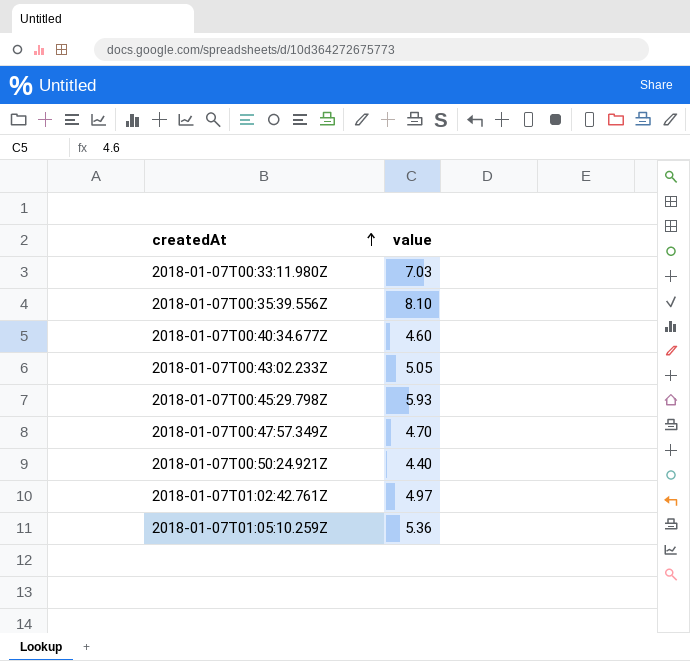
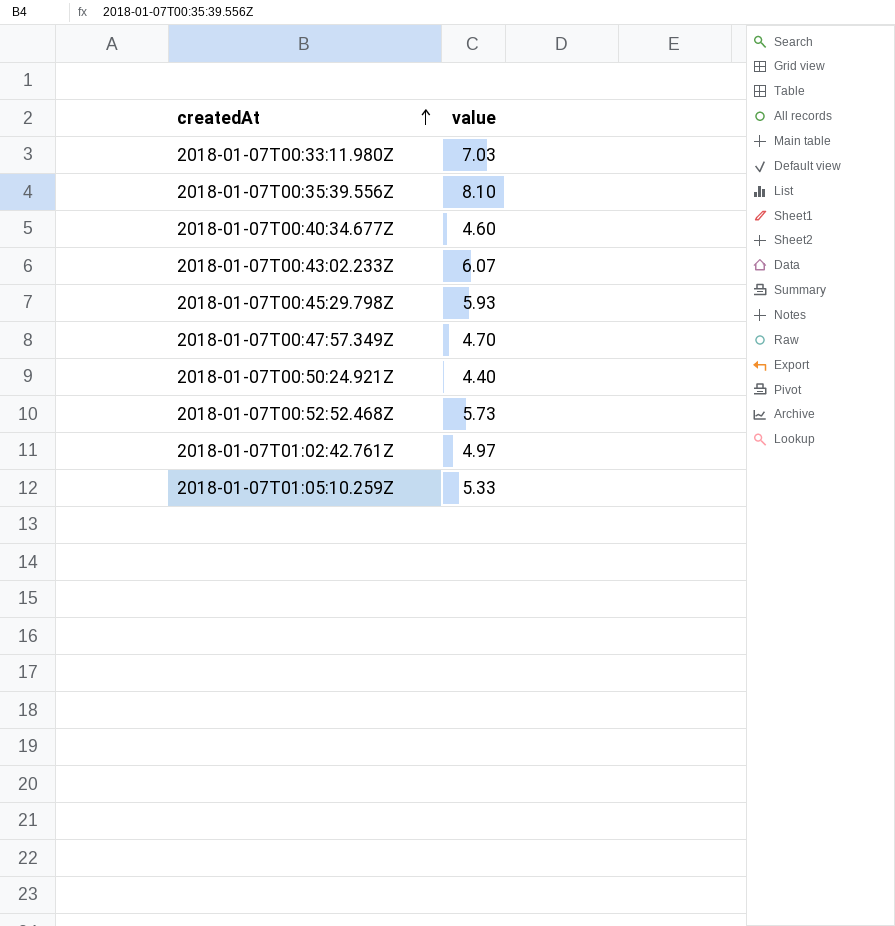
2018-01-07T00:43:02.233Z | value: 5.05 -> 6.07
row 2018-01-07T00:52:52.468Z: none -> 5.73
2018-01-07T01:05:10.259Z | value: 5.36 -> 5.33

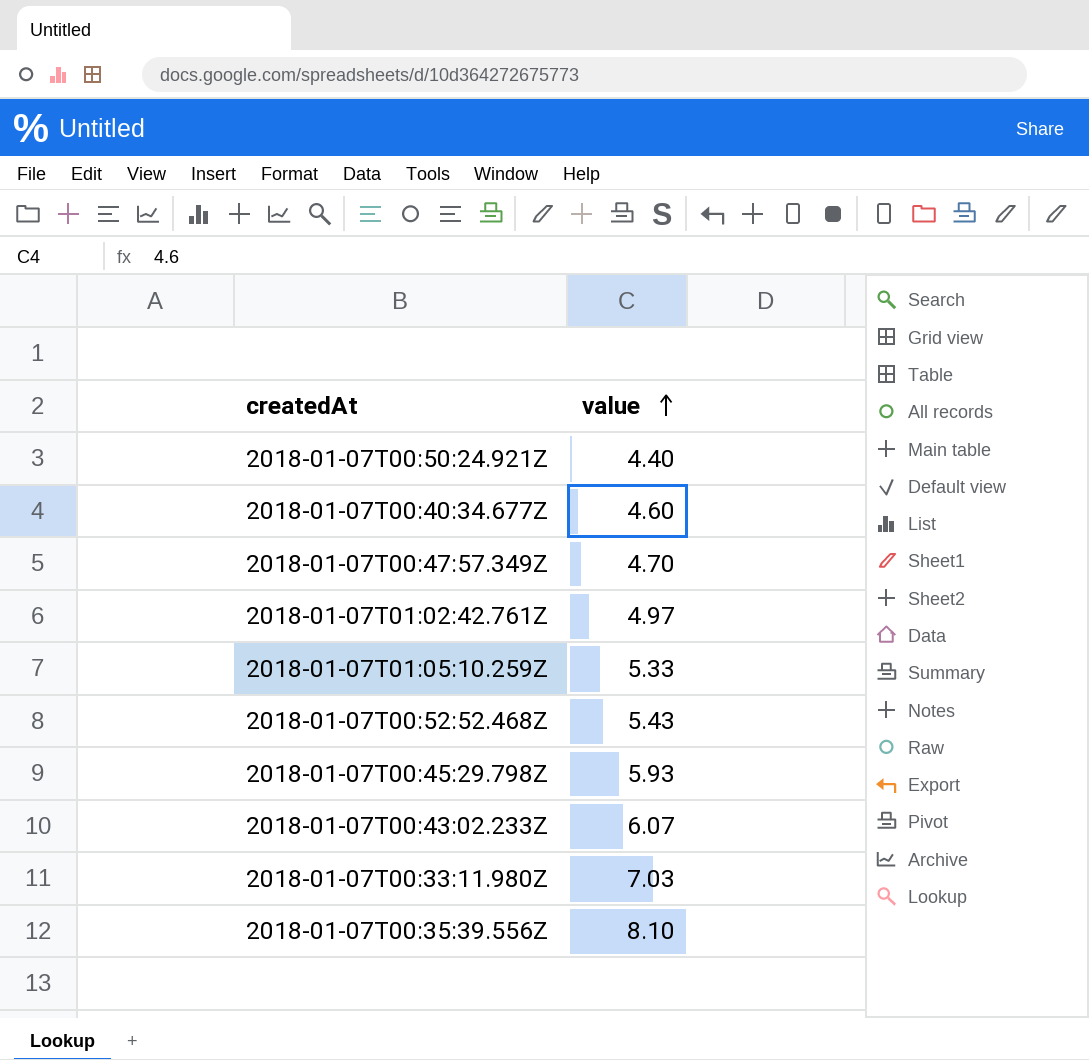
row order: createdAt ascending -> value ascending
2018-01-07T00:52:52.468Z | value: 5.73 -> 5.43

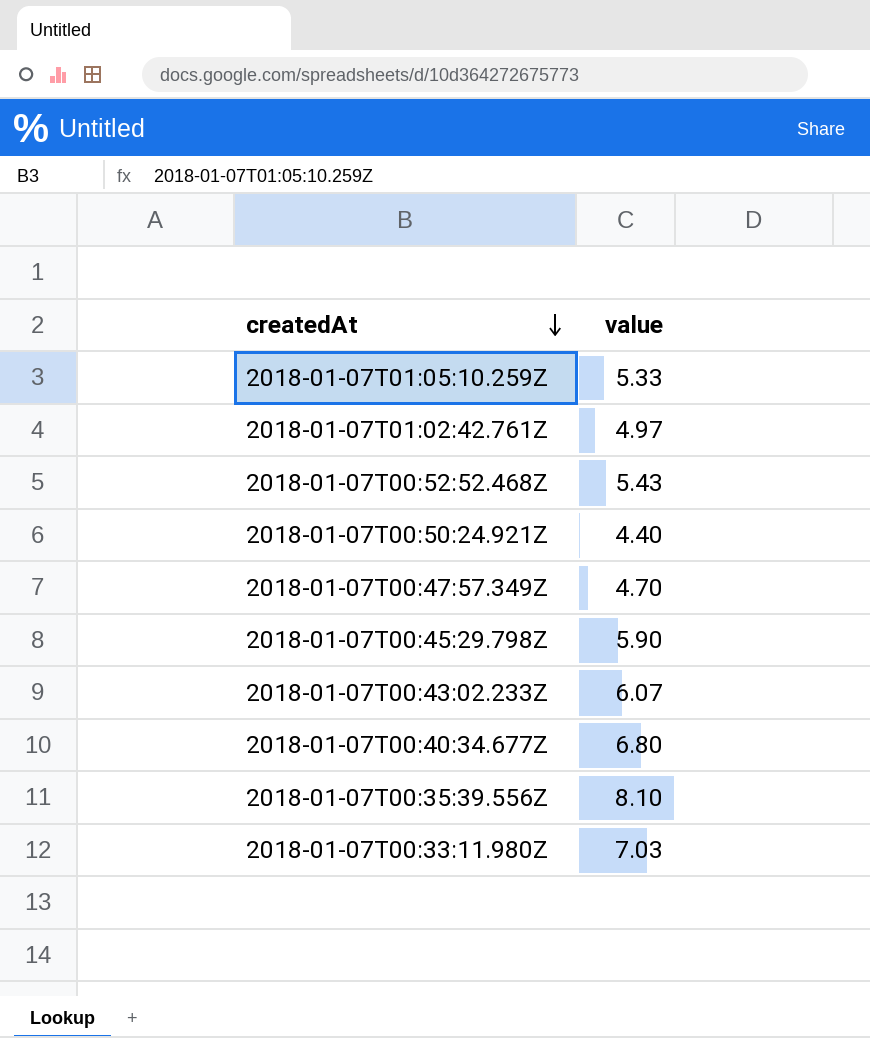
row order: value ascending -> createdAt descending
2018-01-07T00:45:29.798Z | value: 5.93 -> 5.90
2018-01-07T00:40:34.677Z | value: 4.60 -> 6.80

